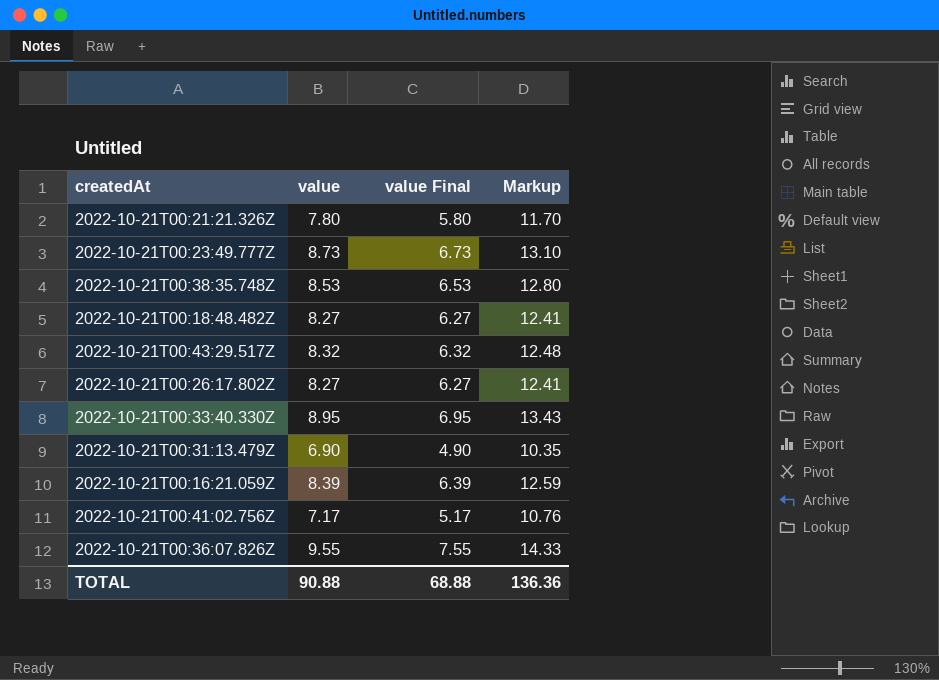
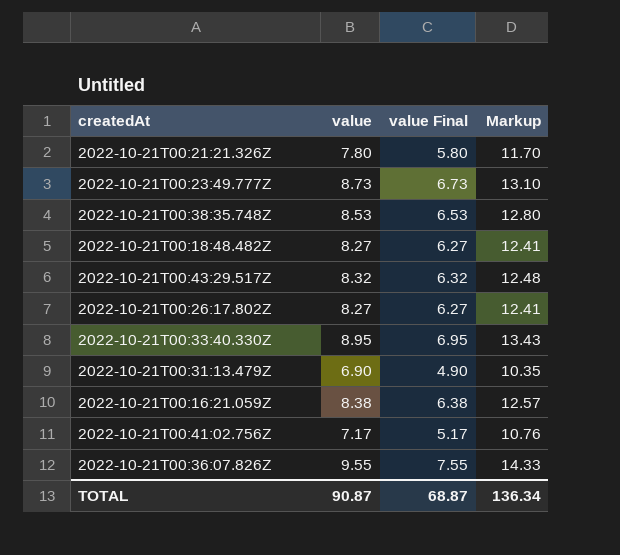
2022-10-21T00:16:21.059Z | value: 8.39 -> 8.38
2022-10-21T00:16:21.059Z | value Final: 6.39 -> 6.38
2022-10-21T00:16:21.059Z | Markup: 12.59 -> 12.57
TOTAL | value: 90.88 -> 90.87
TOTAL | value Final: 68.88 -> 68.87
TOTAL | Markup: 136.36 -> 136.34

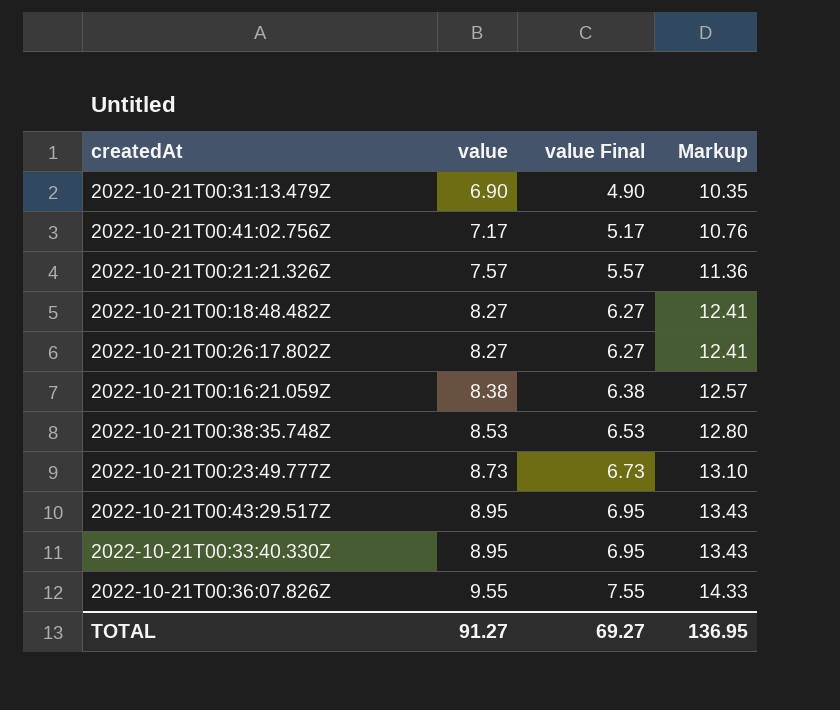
row order: none -> value ascending
2022-10-21T00:21:21.326Z | value: 7.80 -> 7.57
2022-10-21T00:21:21.326Z | value Final: 5.80 -> 5.57
2022-10-21T00:21:21.326Z | Markup: 11.70 -> 11.36
2022-10-21T00:43:29.517Z | value: 8.32 -> 8.95
2022-10-21T00:43:29.517Z | value Final: 6.32 -> 6.95
2022-10-21T00:43:29.517Z | Markup: 12.48 -> 13.43
TOTAL | value: 90.87 -> 91.27
TOTAL | value Final: 68.87 -> 69.27
TOTAL | Markup: 136.34 -> 136.95

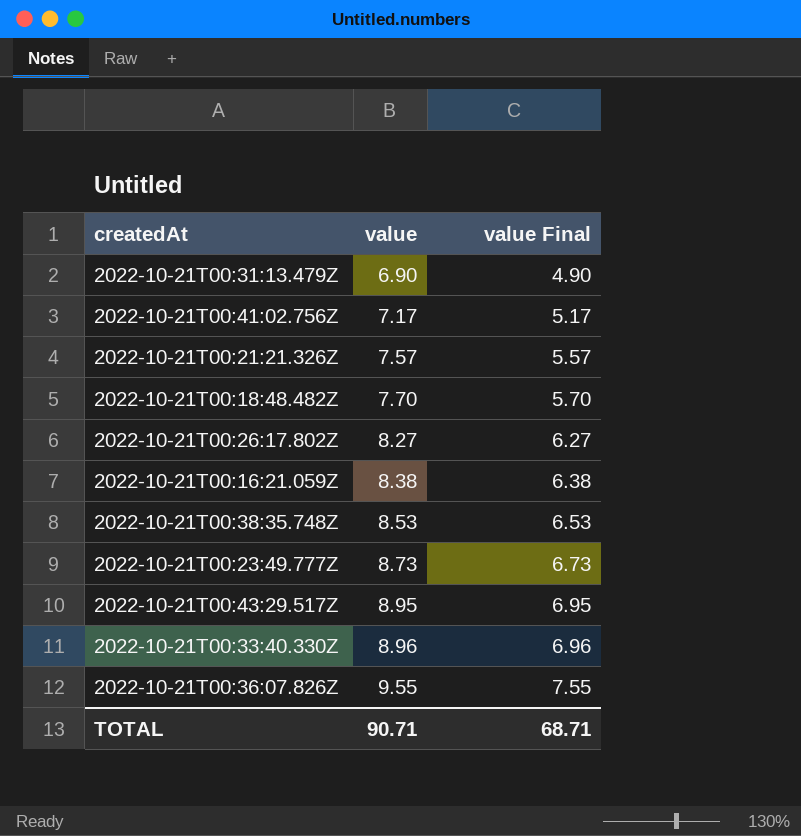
column Markup | formula: [value] * 1.5 -> none
2022-10-21T00:18:48.482Z | value: 8.27 -> 7.70
2022-10-21T00:18:48.482Z | value Final: 6.27 -> 5.70
2022-10-21T00:33:40.330Z | value: 8.95 -> 8.96
2022-10-21T00:33:40.330Z | value Final: 6.95 -> 6.96
TOTAL | value: 91.27 -> 90.71
TOTAL | value Final: 69.27 -> 68.71

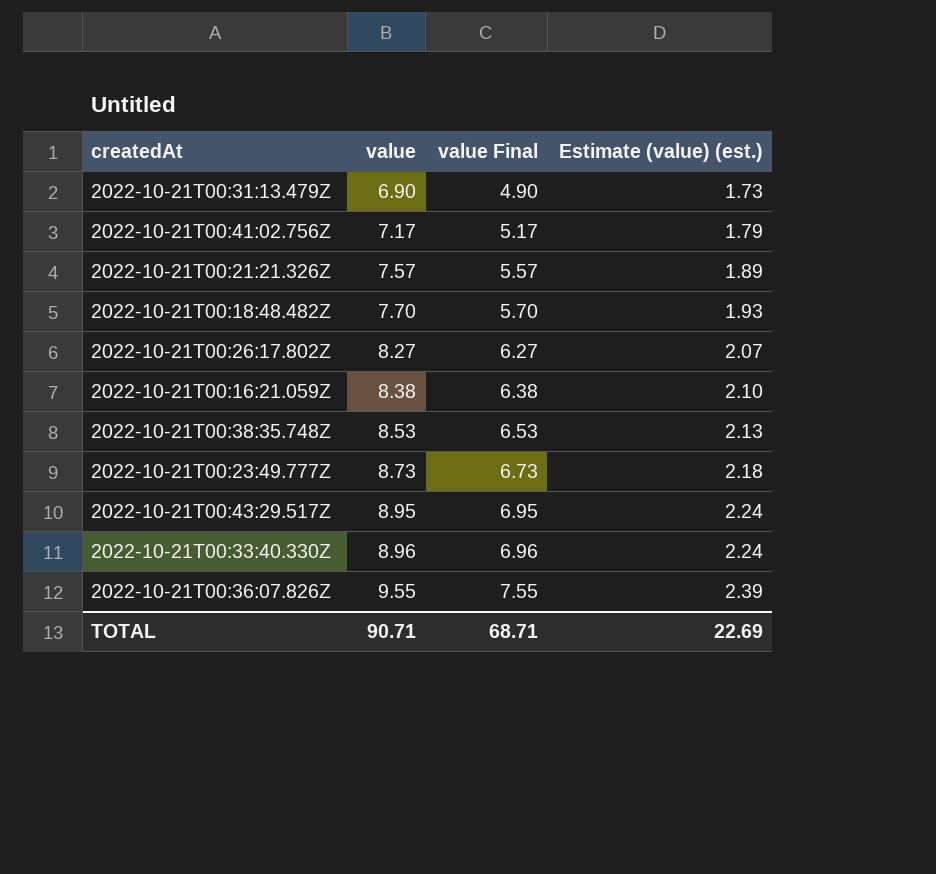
column Estimate (value) (est.) | formula: none -> [value] * 0.25

